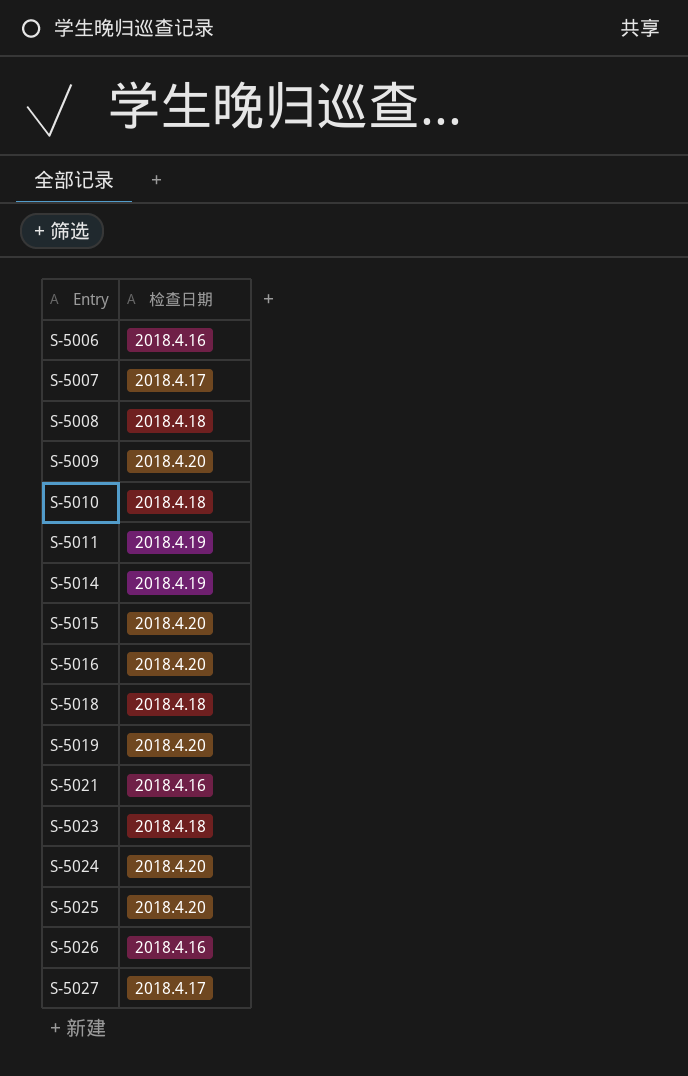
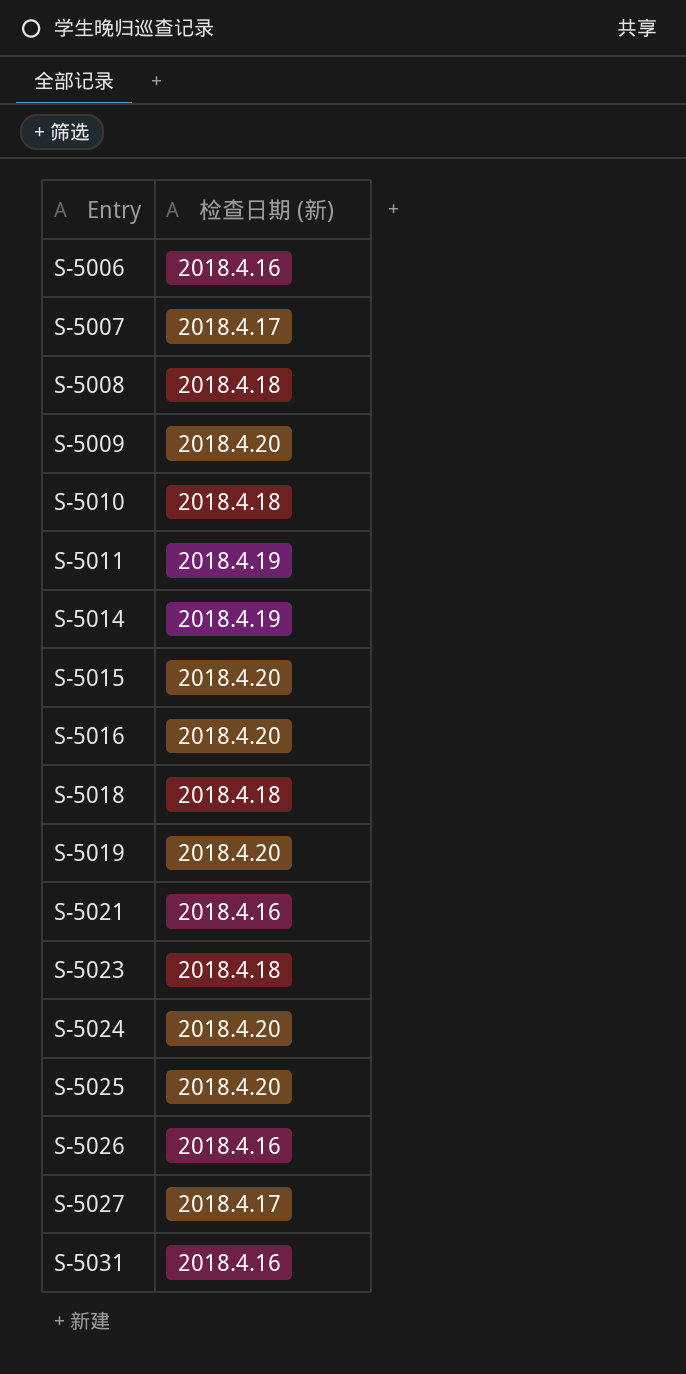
column name: 检查日期 -> 检查日期 (新)
row S-5031: none -> 2018.4.16

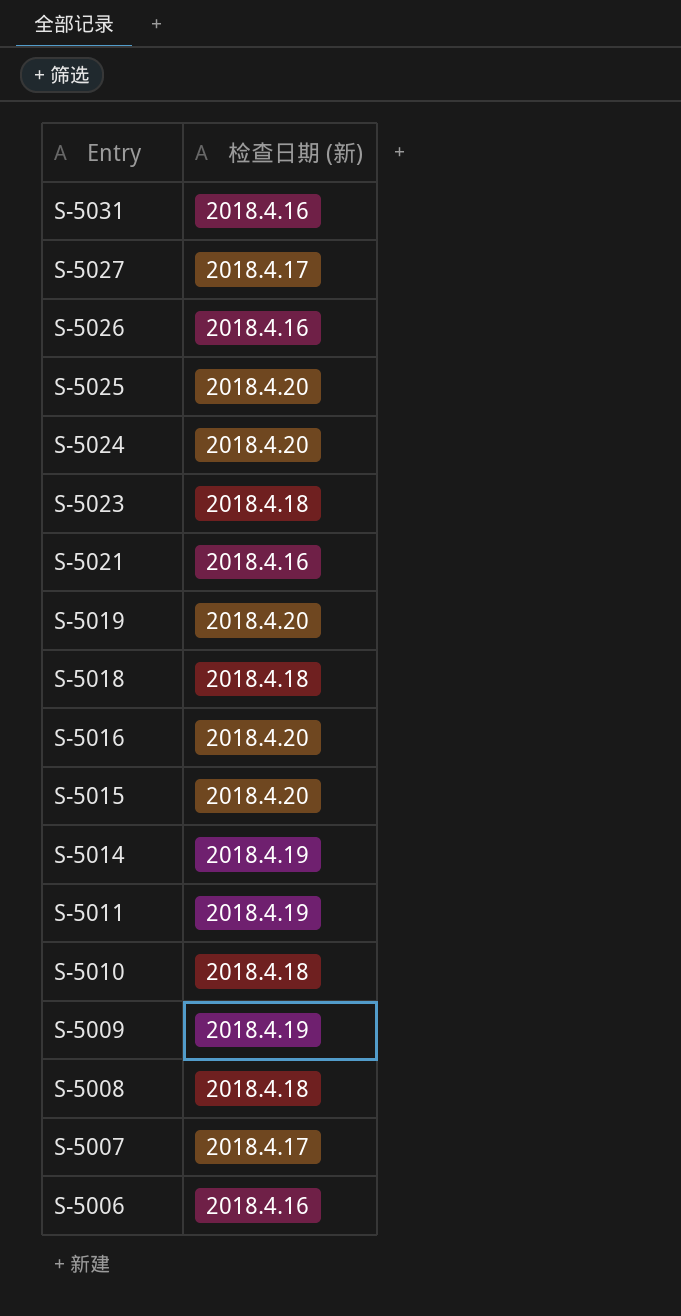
row order: Entry ascending -> Entry descending
S-5009 | 检查日期 (新): 2018.4.20 -> 2018.4.19

